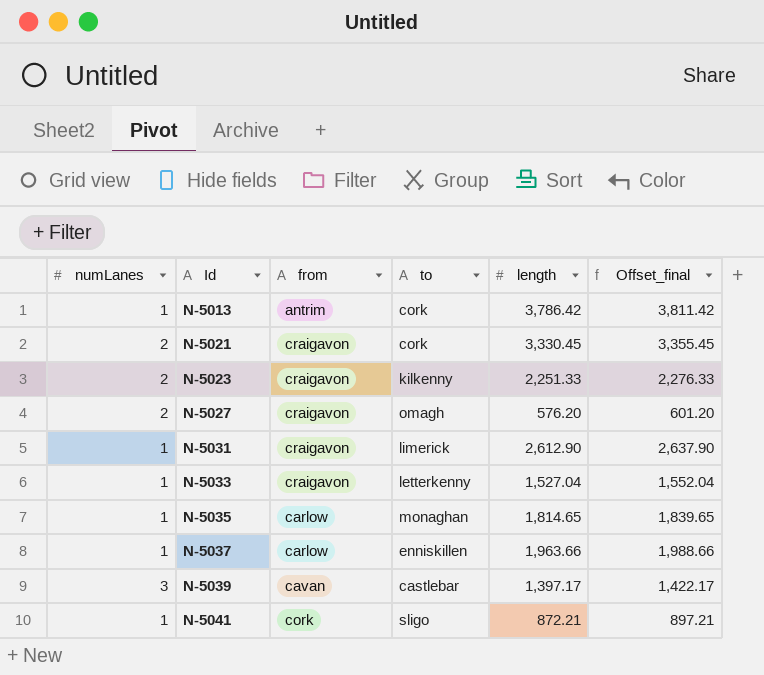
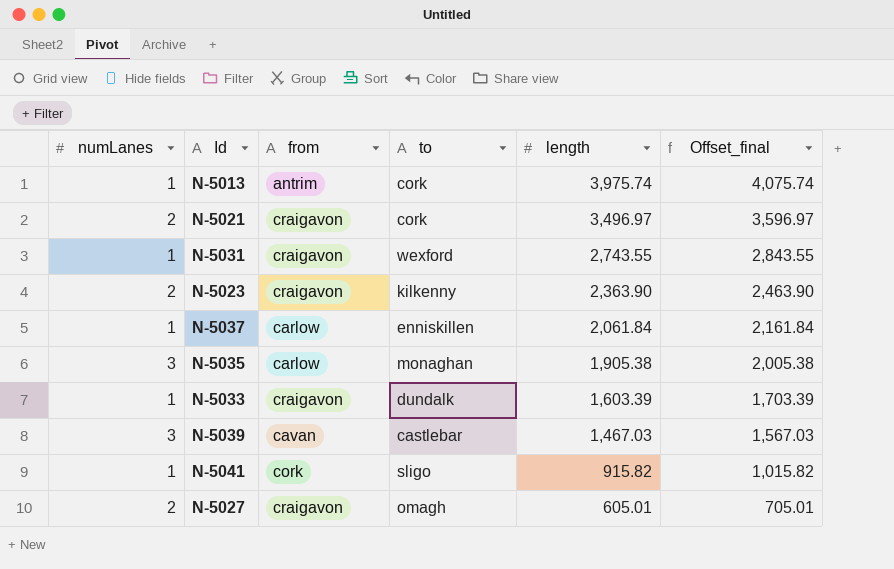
row order: Id ascending -> length descending
column Offset_final | formula: [length] + 25 -> [length] + 100
N-5013 | length: 3,786.42 -> 3,975.74
N-5021 | length: 3,330.45 -> 3,496.97
N-5031 | to: limerick -> wexford
N-5031 | length: 2,612.90 -> 2,743.55
N-5023 | length: 2,251.33 -> 2,363.90
N-5037 | length: 1,963.66 -> 2,061.84
N-5035 | numLanes: 1 -> 3
N-5035 | length: 1,814.65 -> 1,905.38
N-5033 | to: letterkenny -> dundalk
N-5033 | length: 1,527.04 -> 1,603.39
N-5039 | length: 1,397.17 -> 1,467.03
N-5041 | length: 872.21 -> 915.82
N-5027 | length: 576.20 -> 605.01

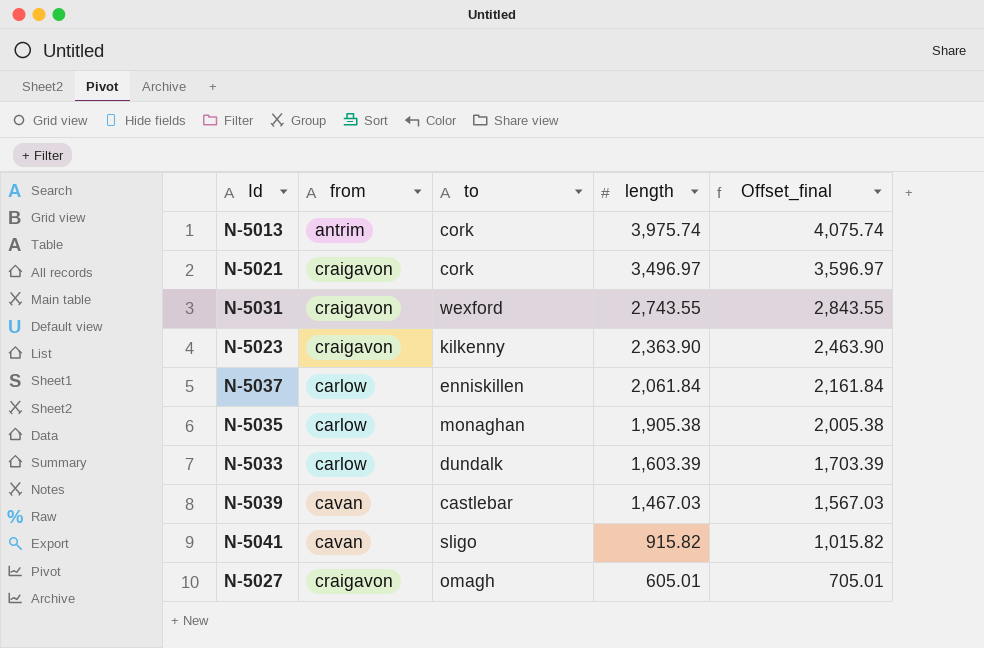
column numLanes | position: 1 -> none
N-5033 | from: craigavon -> carlow
N-5041 | from: cork -> cavan

